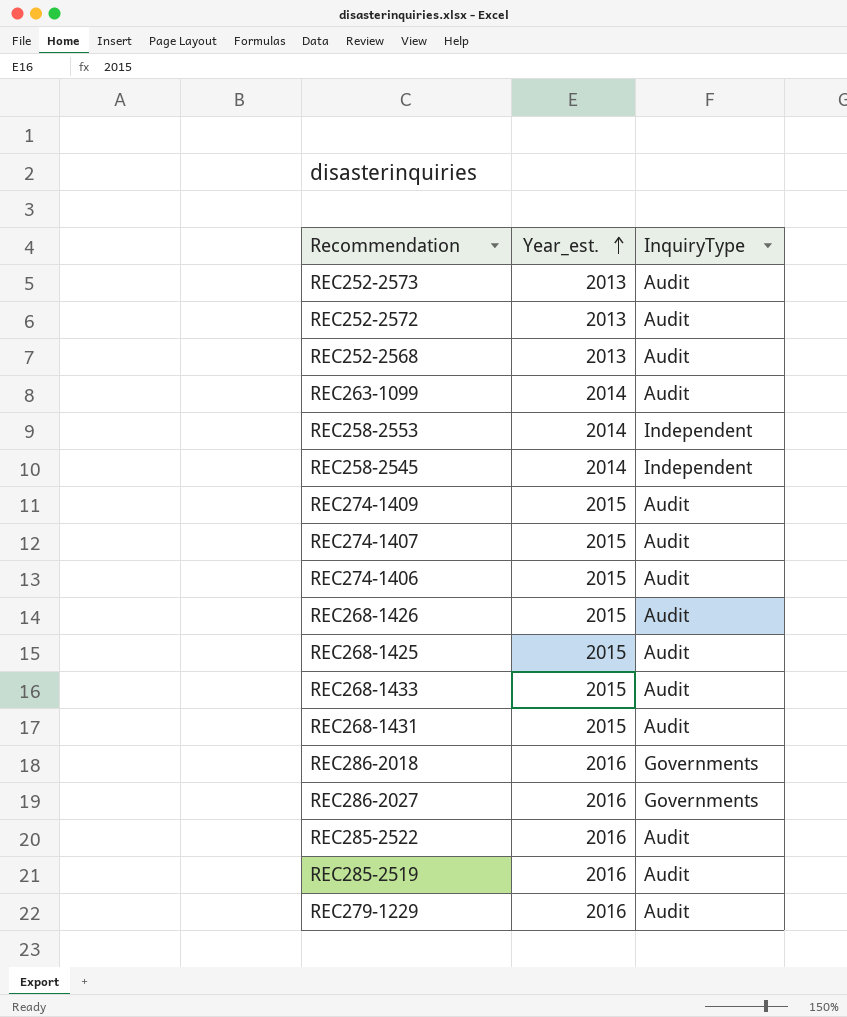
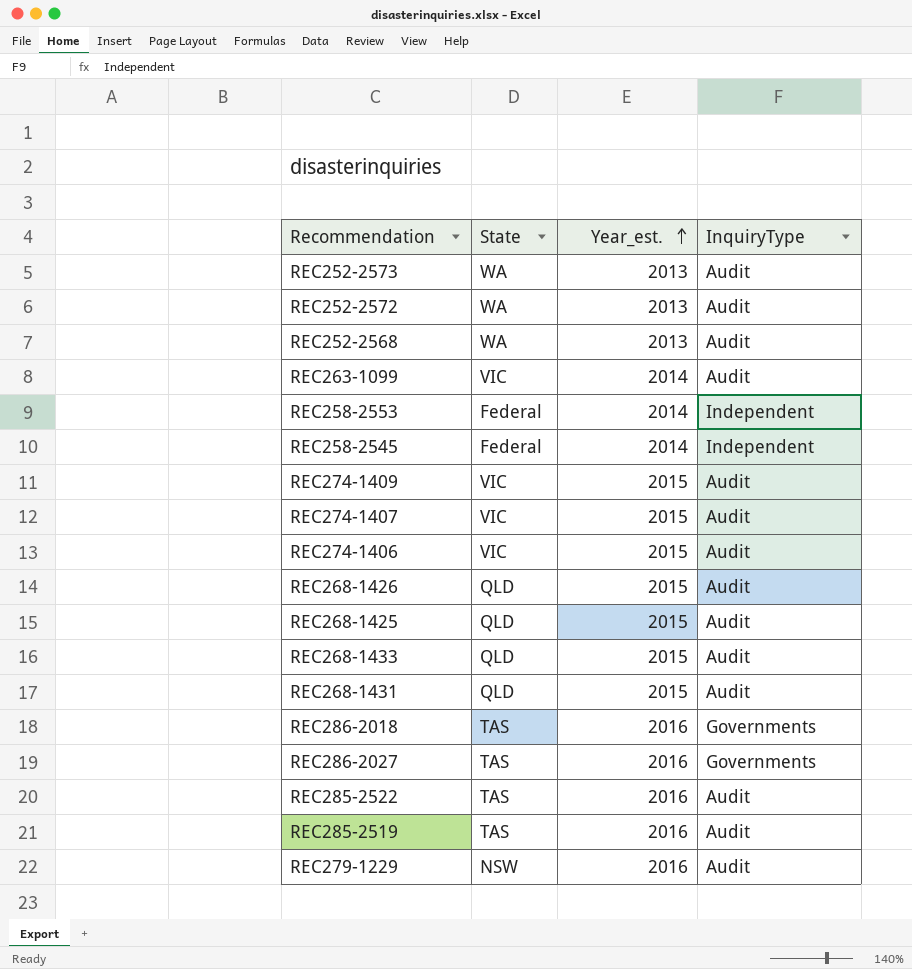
column State | position: none -> 2

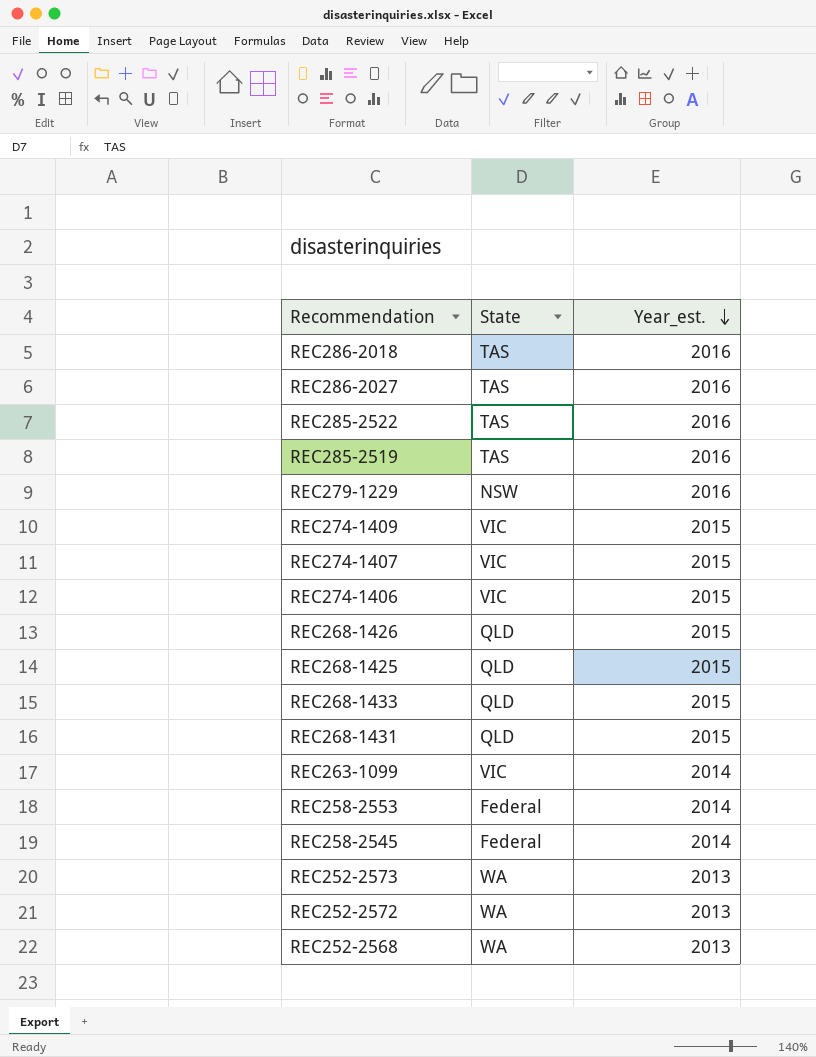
row order: Year_est. ascending -> Year_est. descending
column InquiryType | position: 4 -> none

